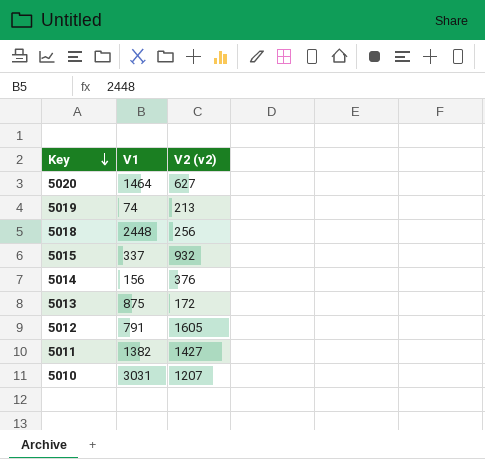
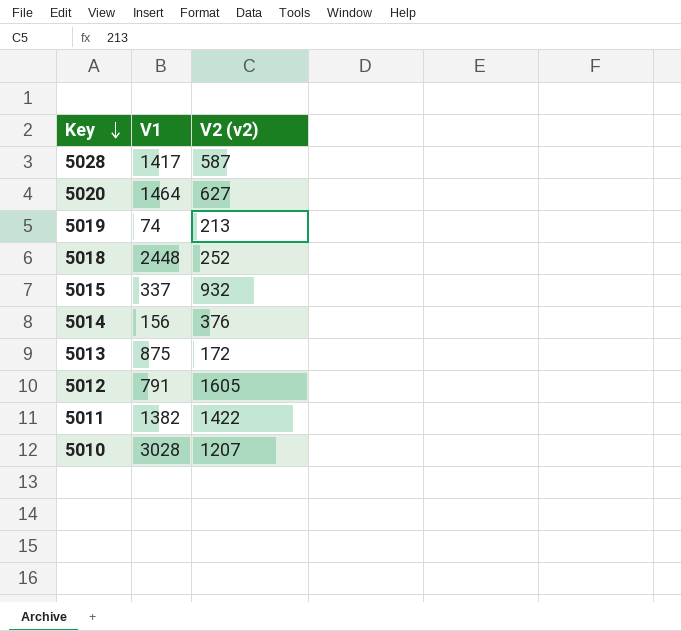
row 5028: none -> 1417 | 587
5018 | V2 (v2): 256 -> 252
5011 | V2 (v2): 1427 -> 1422
5010 | V1: 3031 -> 3028

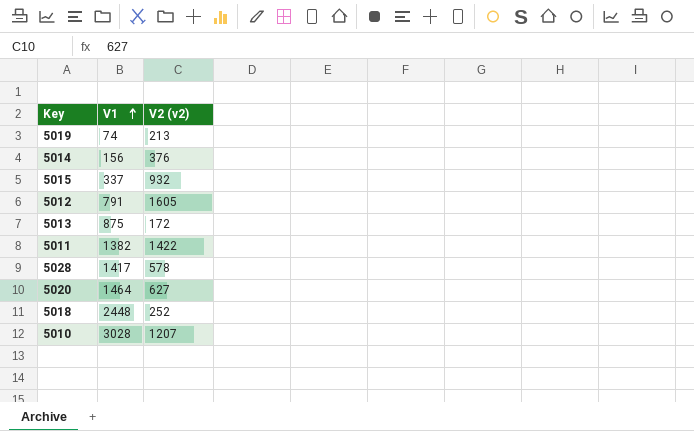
row order: Key descending -> V1 ascending
5028 | V2 (v2): 587 -> 578

